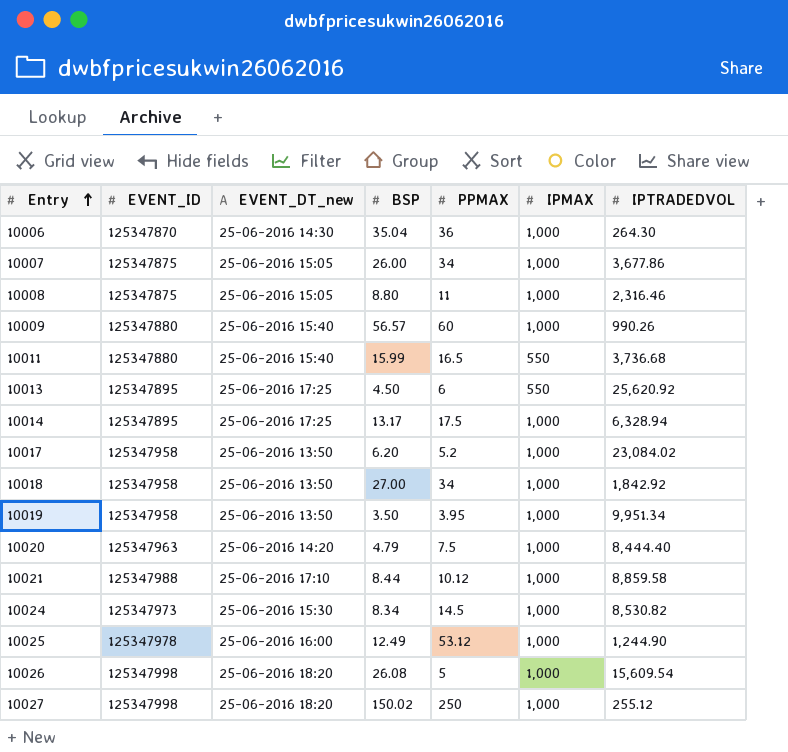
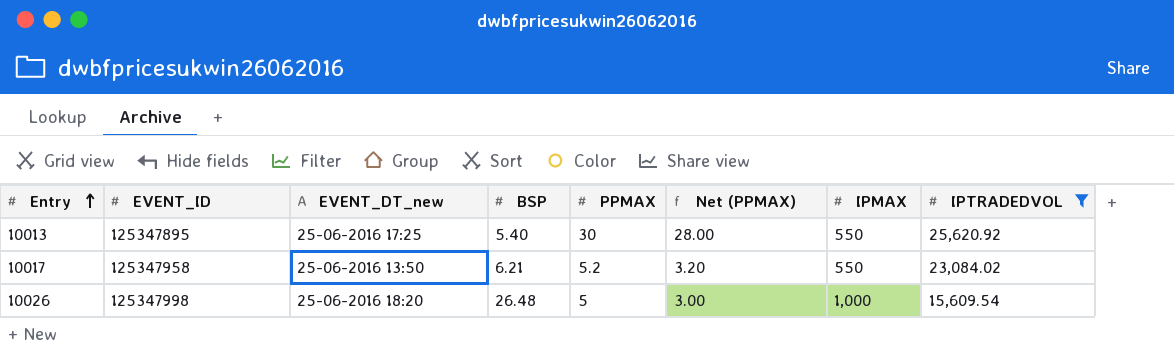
filter: none -> IPTRADEDVOL >= 15,609.54
column Net (PPMAX) | formula: none -> [PPMAX] - 2
10013 | BSP: 4.50 -> 5.40
10013 | PPMAX: 6 -> 30
10017 | BSP: 6.20 -> 6.21
10017 | IPMAX: 1,000 -> 550
10026 | BSP: 26.08 -> 26.48

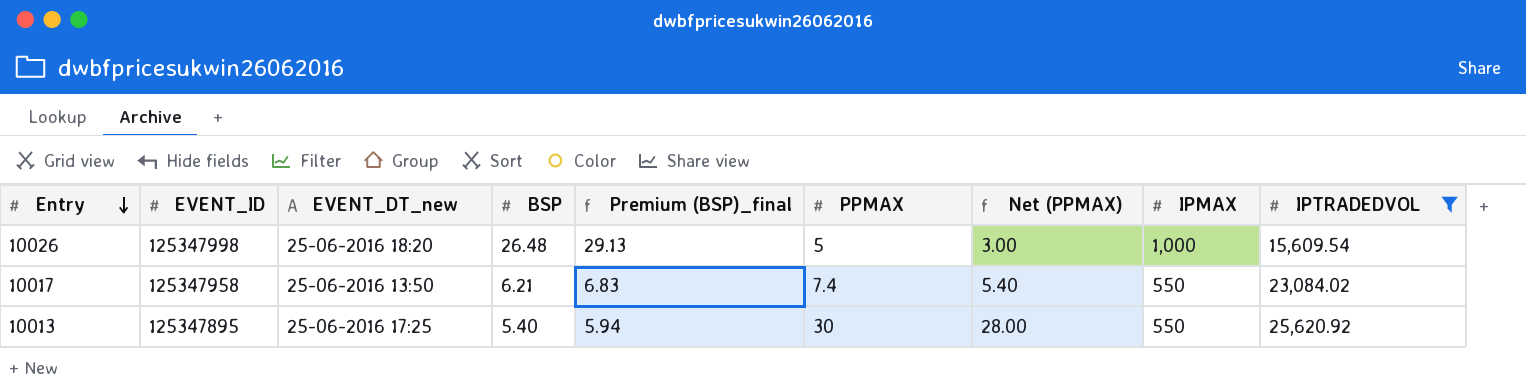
row order: Entry ascending -> Entry descending
column Premium (BSP)_final | formula: none -> [BSP] * 1.1
10017 | PPMAX: 5.2 -> 7.4
10017 | Net (PPMAX): 3.20 -> 5.40

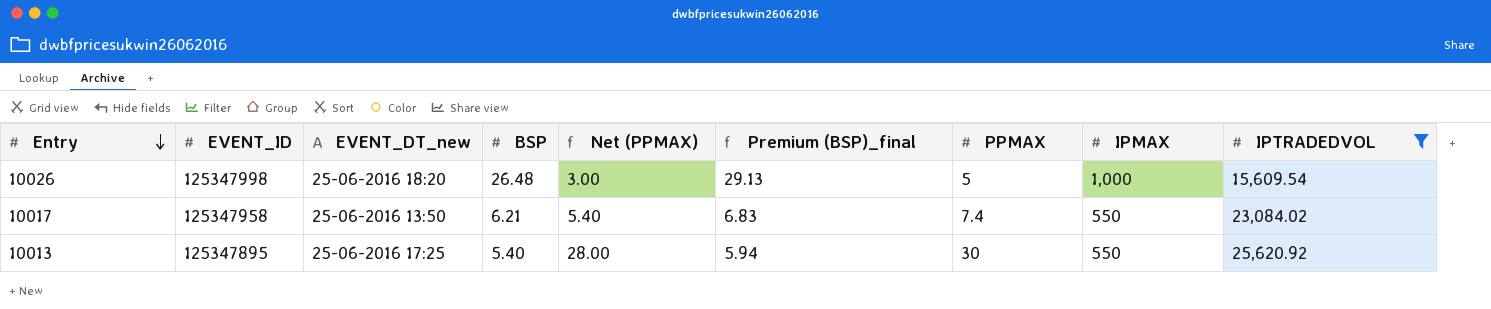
column Net (PPMAX) | position: 7 -> 5

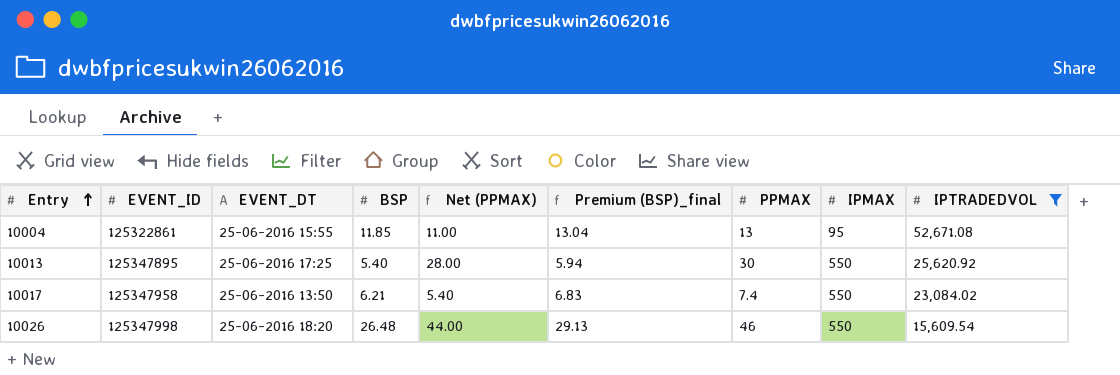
row order: Entry descending -> Entry ascending
column name: EVENT_DT_new -> EVENT_DT
row 10004: none -> 125322861 | 25-06-2016 15:55 | 11.85 | 11.00 | 13.04 | 13 | 95 | 52,671.08
10026 | Net (PPMAX): 3.00 -> 44.00
10026 | PPMAX: 5 -> 46
10026 | IPMAX: 1,000 -> 550

